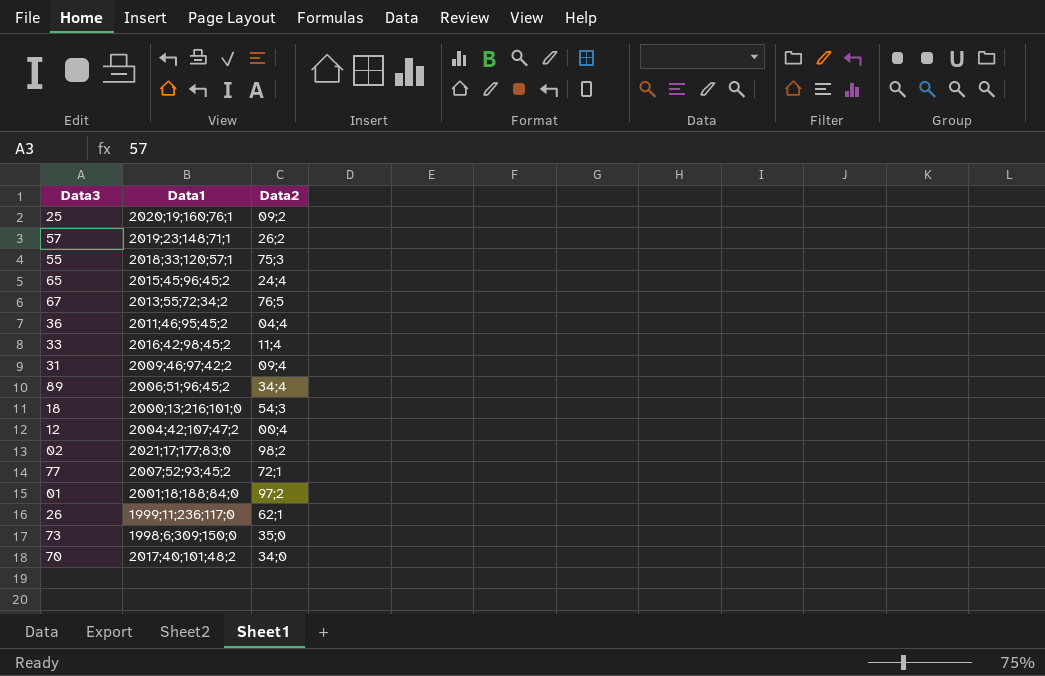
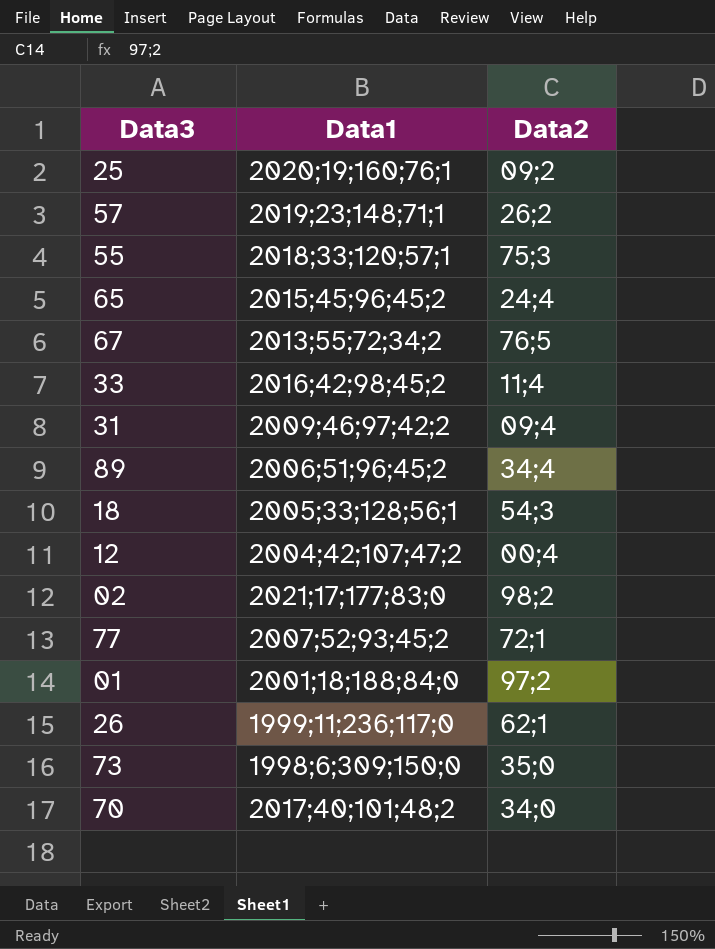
row 36: 2011;46;95;45;2 | 04;4 -> none
18 | Data1: 2000;13;216;101;0 -> 2005;33;128;56;1

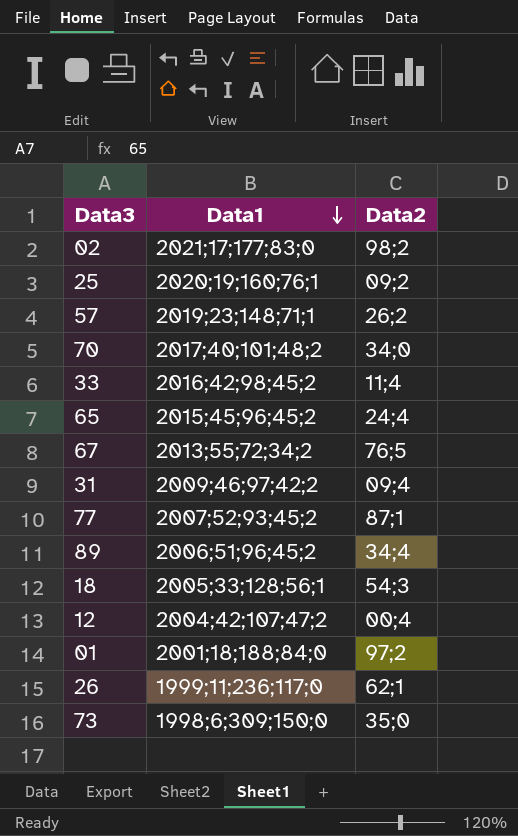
row order: none -> Data1 descending
row 55: 2018;33;120;57;1 | 75;3 -> none
77 | Data2: 72;1 -> 87;1

